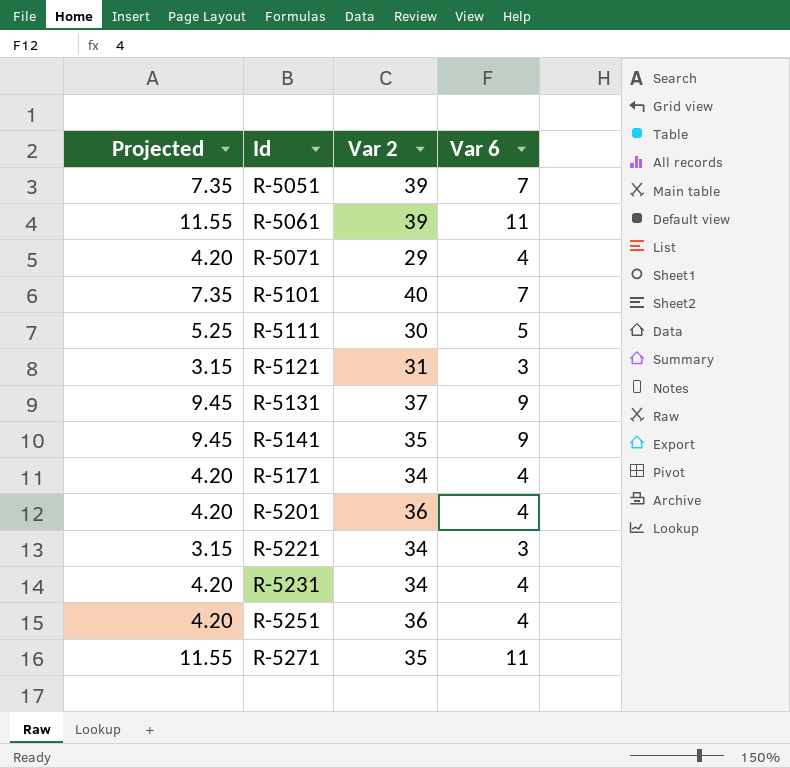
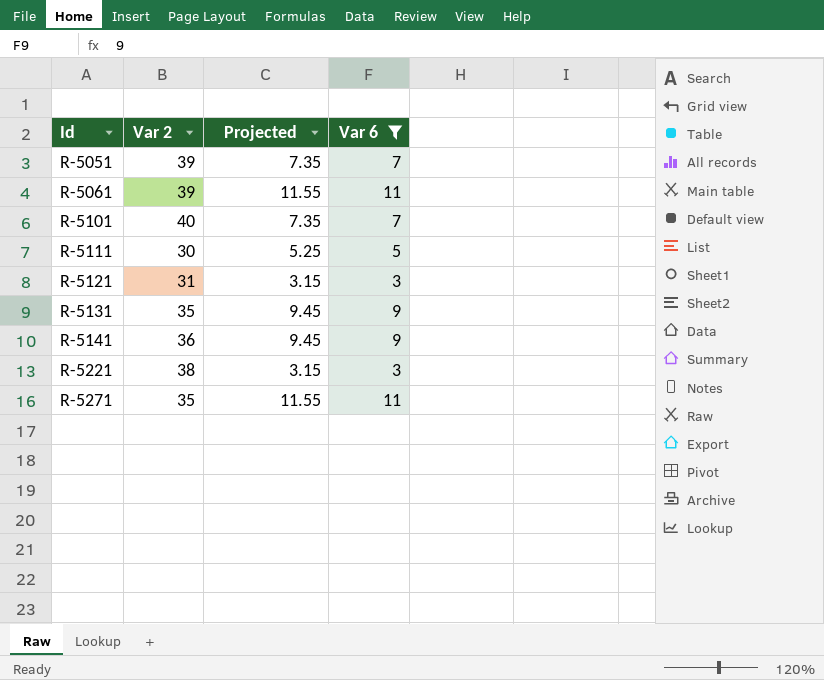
filter: none -> Var 6 != 4
column Projected | position: 1 -> 3
R-5131 | Var 2: 37 -> 35
R-5141 | Var 2: 35 -> 36
R-5221 | Var 2: 34 -> 38

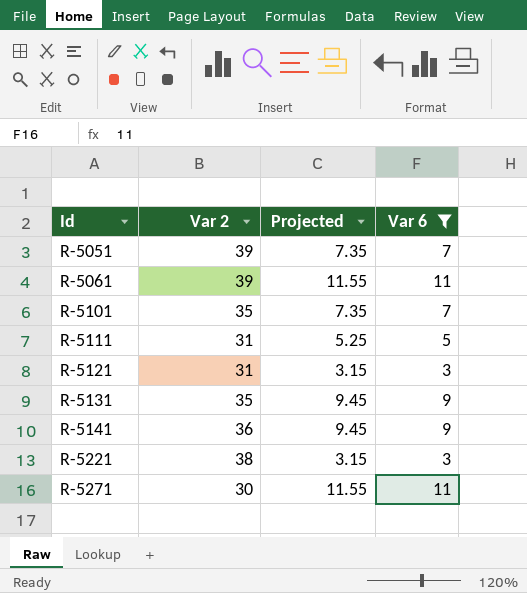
R-5101 | Var 2: 40 -> 35
R-5111 | Var 2: 30 -> 31
R-5271 | Var 2: 35 -> 30

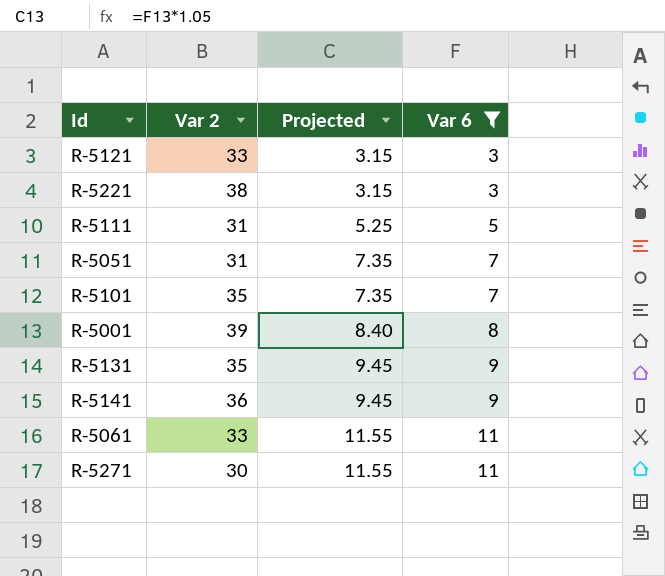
row order: Id ascending -> Projected ascending
R-5121 | Var 2: 31 -> 33
R-5051 | Var 2: 39 -> 31
row R-5001: none -> 39 | 8.40 | 8
R-5061 | Var 2: 39 -> 33

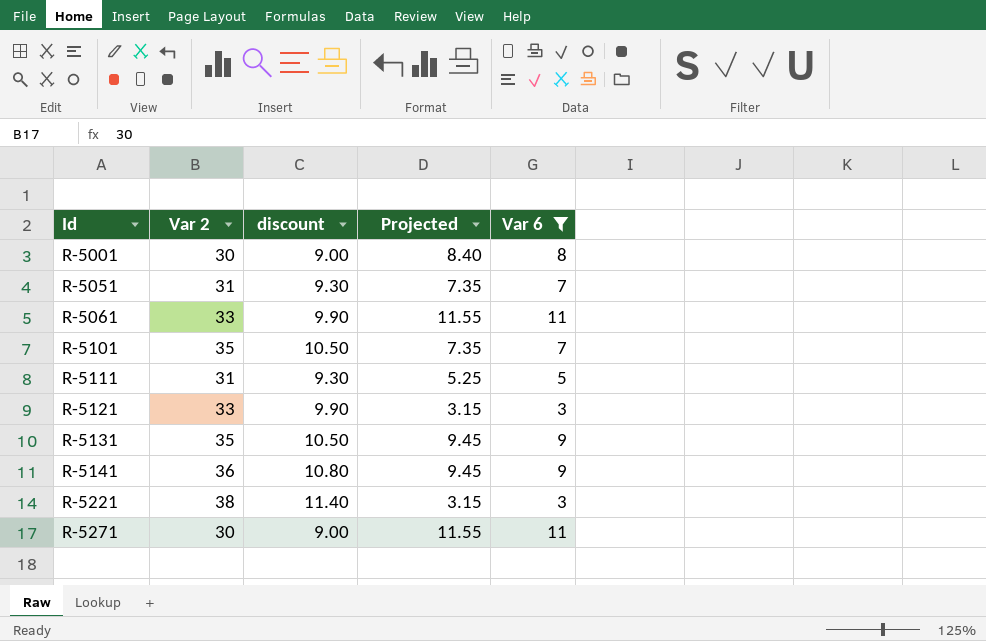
row order: Projected ascending -> Id ascending
column discount | formula: none -> [Var 2] * 0.3
R-5001 | Var 2: 39 -> 30

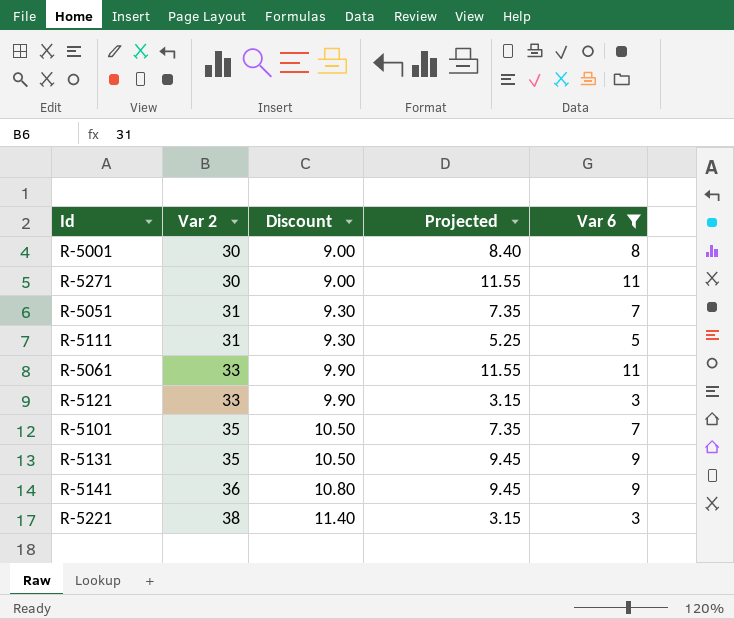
row order: Id ascending -> Var 2 ascending
column name: discount -> Discount

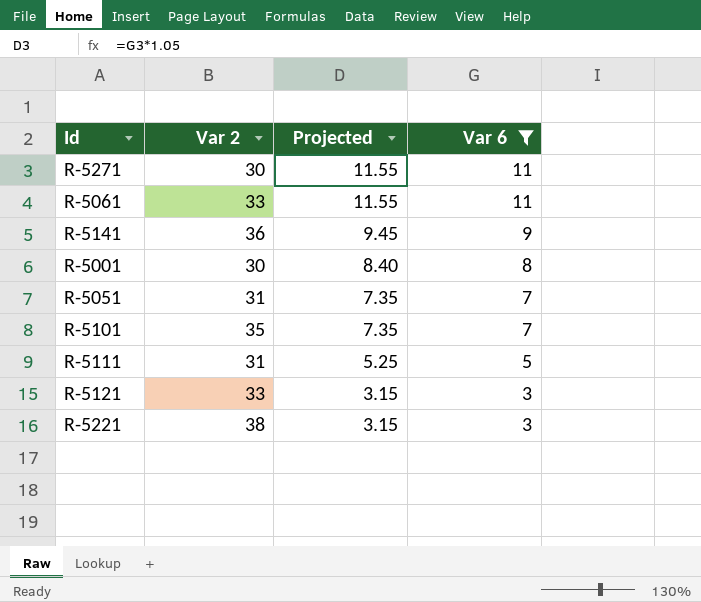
row order: Var 2 ascending -> Projected descending
column Discount | formula: [Var 2] * 0.3 -> none
row R-5131: 35 | 10.50 | 9.45 | 9 -> none

